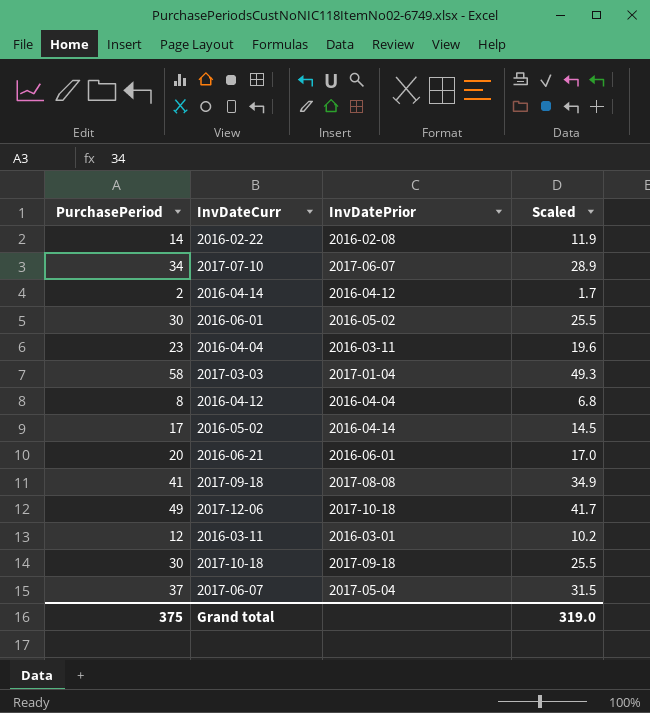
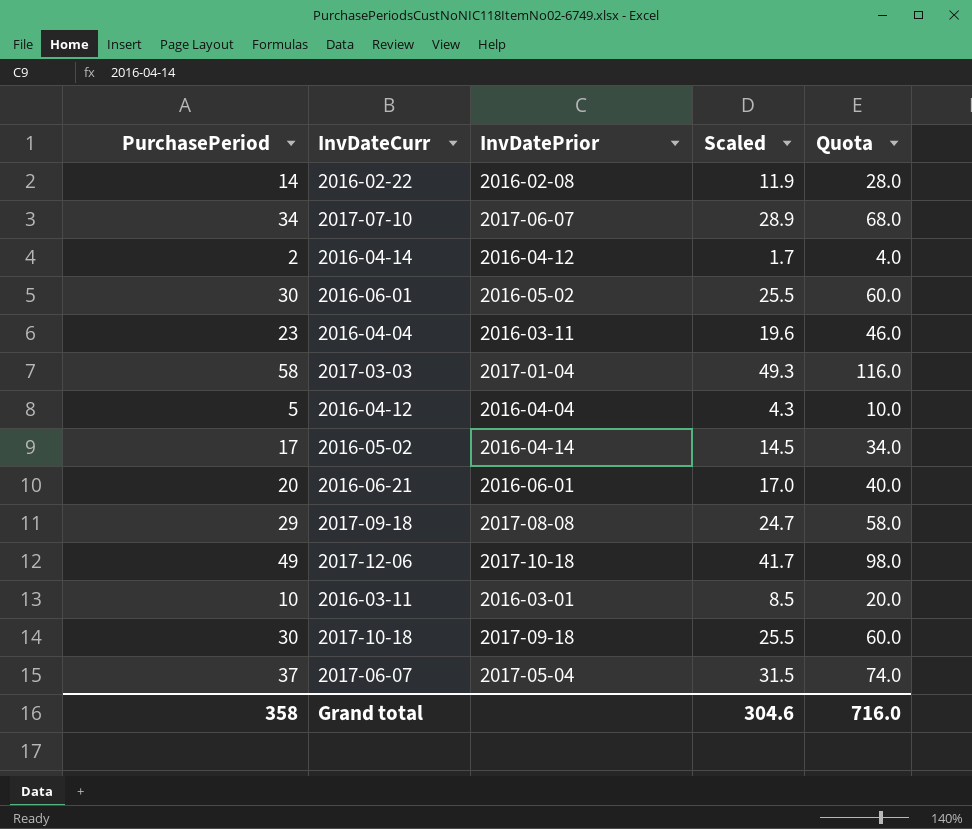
column Quota | formula: none -> [PurchasePeriod] * 2
2016-04-12 | PurchasePeriod: 8 -> 5
2016-04-12 | Scaled: 6.8 -> 4.3
2017-09-18 | PurchasePeriod: 41 -> 29
2017-09-18 | Scaled: 34.9 -> 24.7
2016-03-11 | PurchasePeriod: 12 -> 10
2016-03-11 | Scaled: 10.2 -> 8.5
Grand total | PurchasePeriod: 375 -> 358
Grand total | Scaled: 319.0 -> 304.6

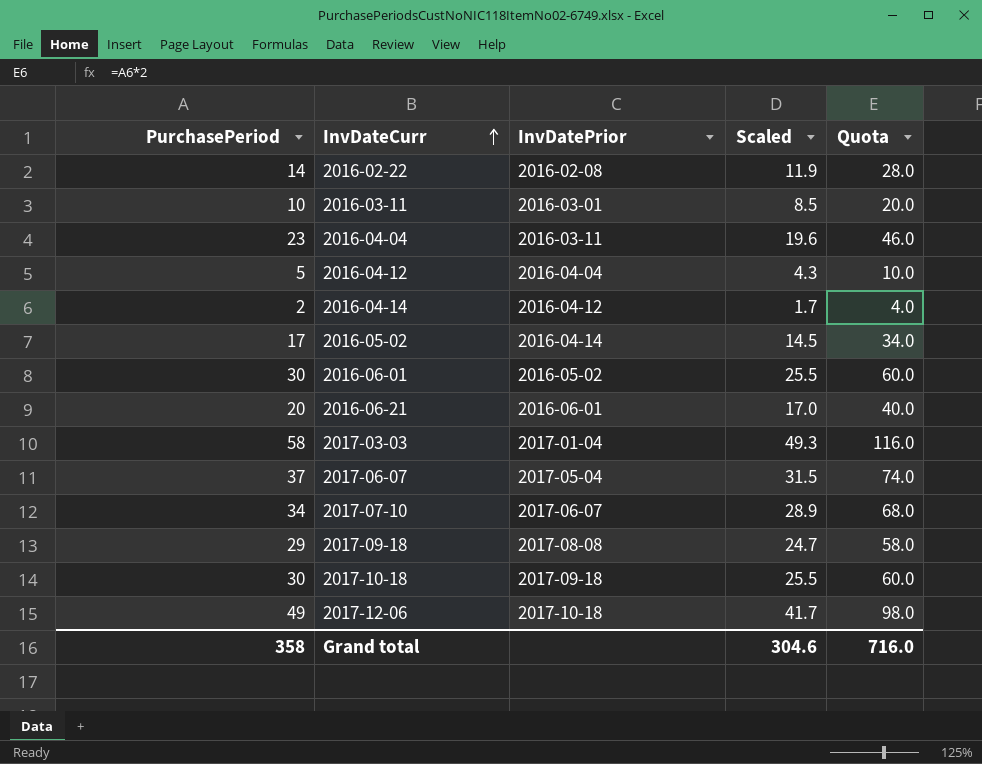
row order: none -> InvDateCurr ascending

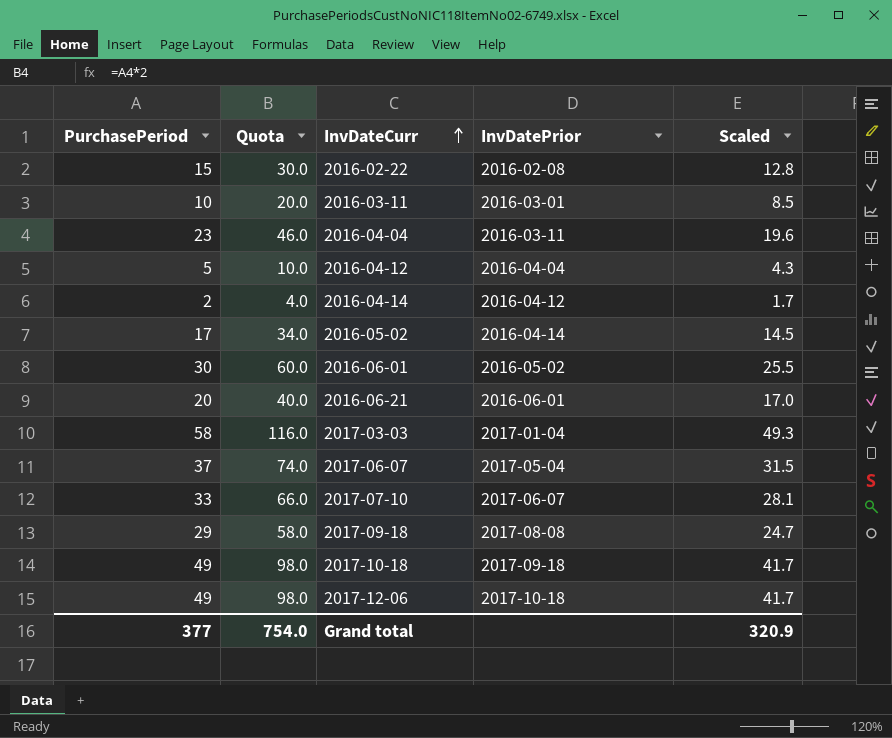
column Quota | position: 5 -> 2
2016-02-22 | PurchasePeriod: 14 -> 15
2016-02-22 | Quota: 28.0 -> 30.0
2016-02-22 | Scaled: 11.9 -> 12.8
2017-07-10 | PurchasePeriod: 34 -> 33
2017-07-10 | Quota: 68.0 -> 66.0
2017-07-10 | Scaled: 28.9 -> 28.1
2017-10-18 | PurchasePeriod: 30 -> 49
2017-10-18 | Quota: 60.0 -> 98.0
2017-10-18 | Scaled: 25.5 -> 41.7
Grand total | PurchasePeriod: 358 -> 377
Grand total | Quota: 716.0 -> 754.0
Grand total | Scaled: 304.6 -> 320.9

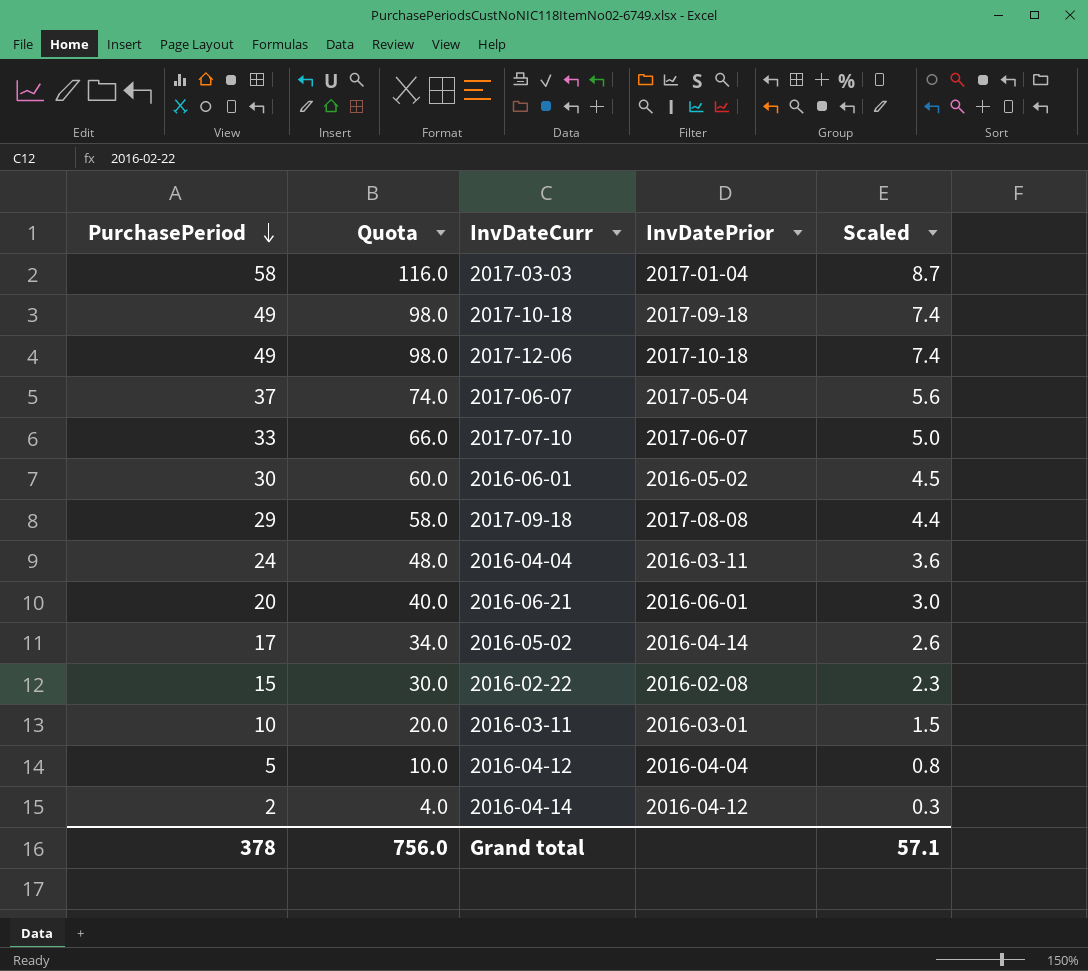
row order: InvDateCurr ascending -> PurchasePeriod descending
column Scaled | formula: [PurchasePeriod] * 0.85 -> [PurchasePeriod] * 0.15
2016-04-04 | PurchasePeriod: 23 -> 24
2016-04-04 | Quota: 46.0 -> 48.0
Grand total | PurchasePeriod: 377 -> 378
Grand total | Quota: 754.0 -> 756.0
Grand total | Scaled: 320.9 -> 57.1

